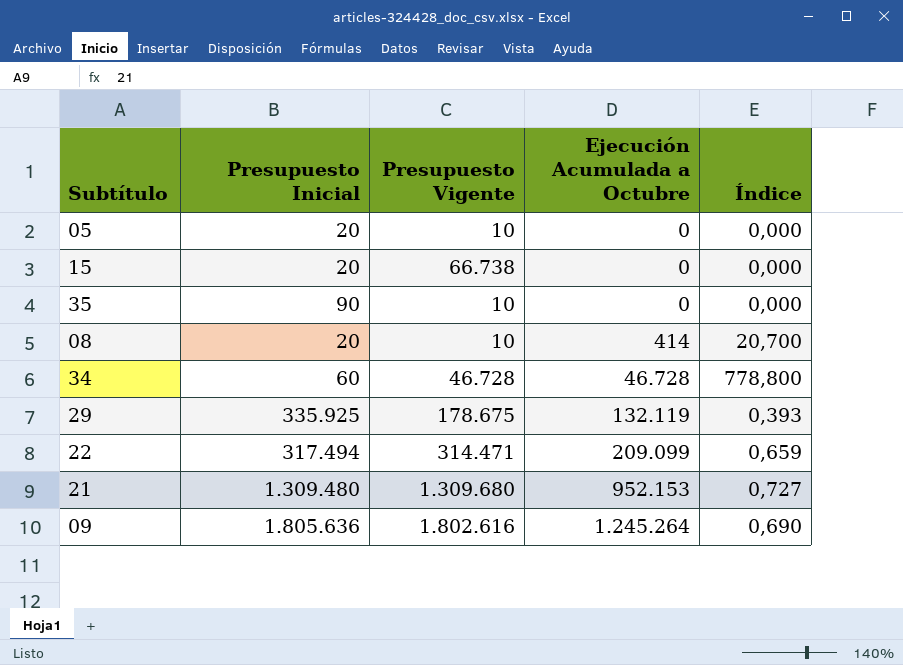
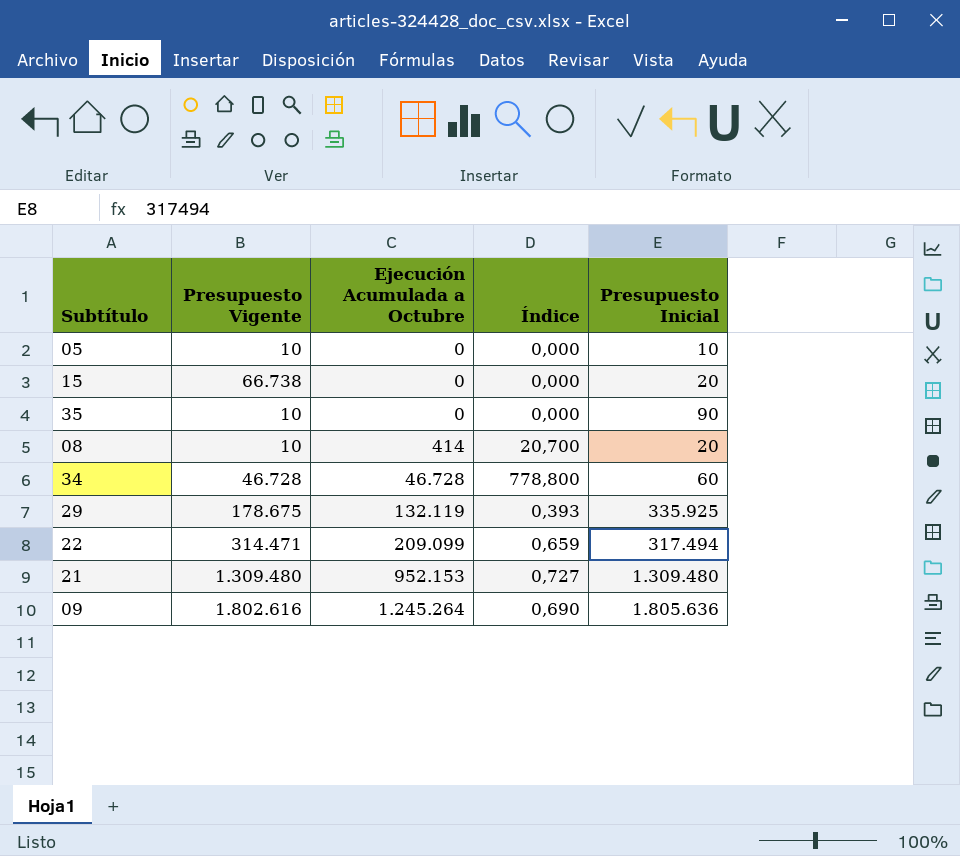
column Presupuesto Inicial | position: 2 -> 5
05 | Presupuesto Inicial: 20 -> 10
21 | Presupuesto Vigente: 1.309.680 -> 1.309.480

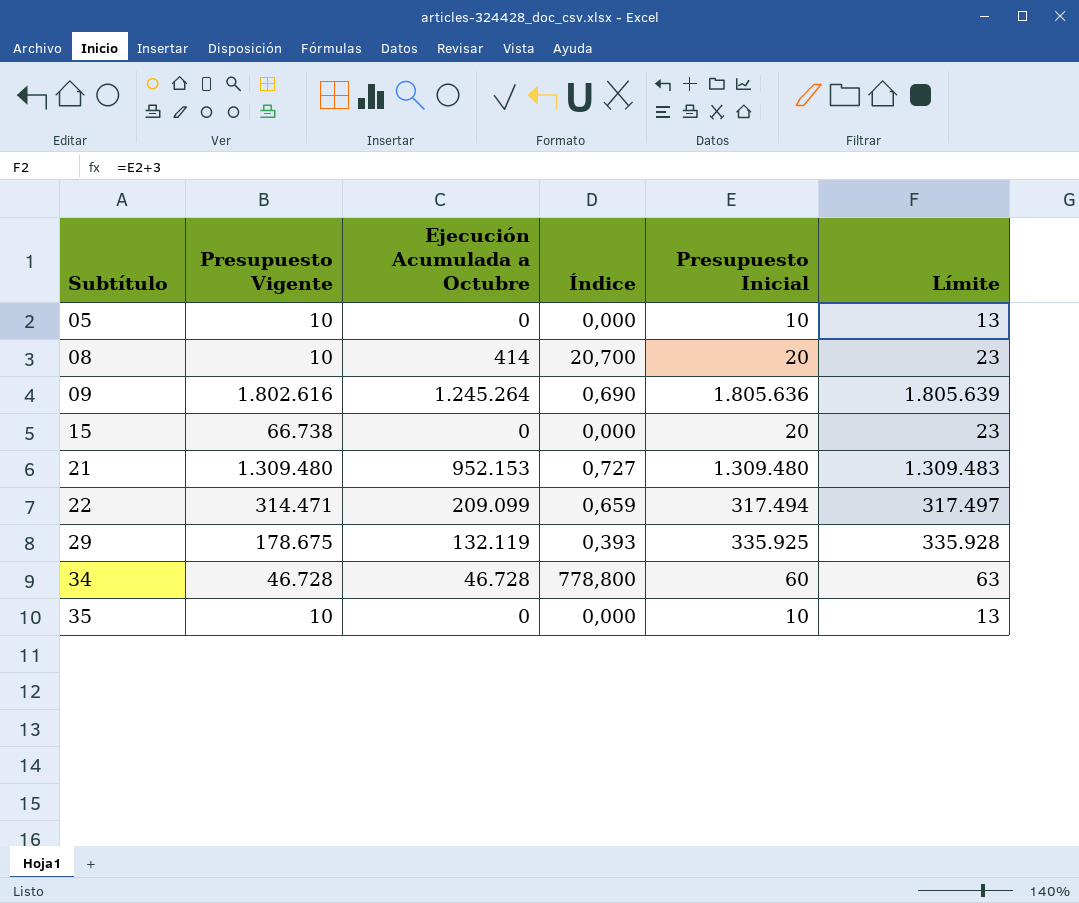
row order: Ejecución Acumulada a Octubre ascending -> Subtítulo ascending
column Límite | formula: none -> [Presupuesto Inicial] + 3
35 | Presupuesto Inicial: 90 -> 10

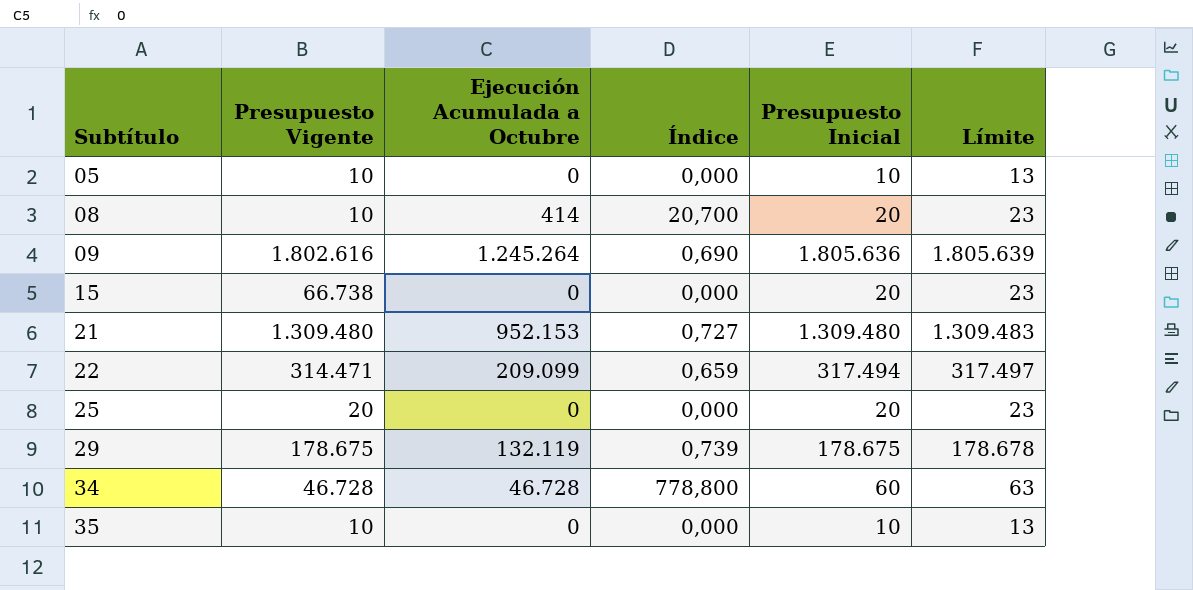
row 25: none -> 20 | 0 | 0,000 | 20 | 23
29 | Índice: 0,393 -> 0,739
29 | Presupuesto Inicial: 335.925 -> 178.675
29 | Límite: 335.928 -> 178.678

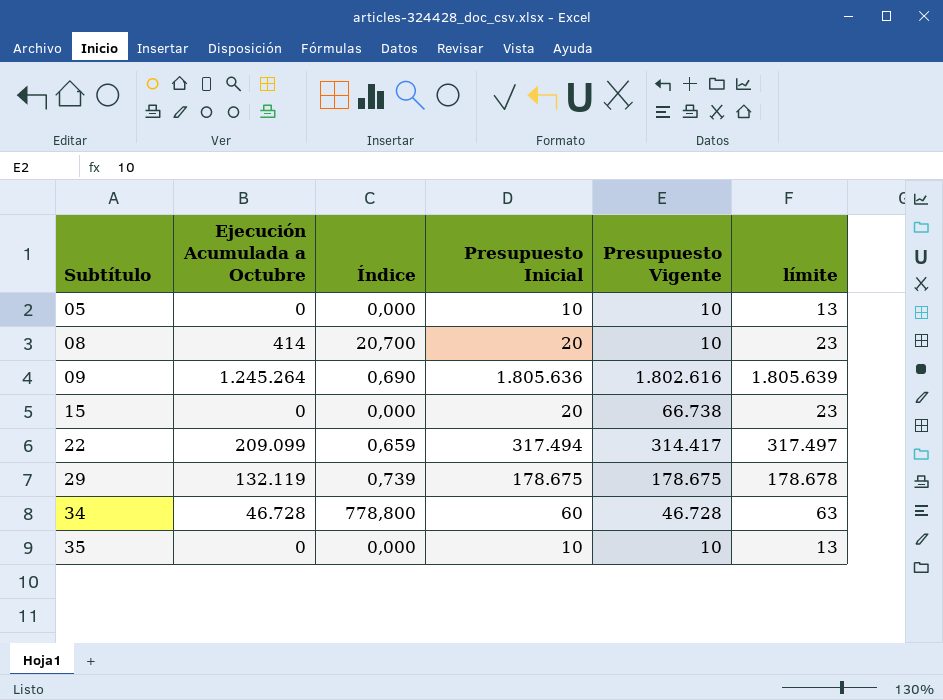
column Presupuesto Vigente | position: 2 -> 5
column name: Límite -> límite
row 21: 1.309.480 | 952.153 | 0,727 | 1.309.480 | 1.309.483 -> none
row 25: 20 | 0 | 0,000 | 20 | 23 -> none
22 | Presupuesto Vigente: 314.471 -> 314.417

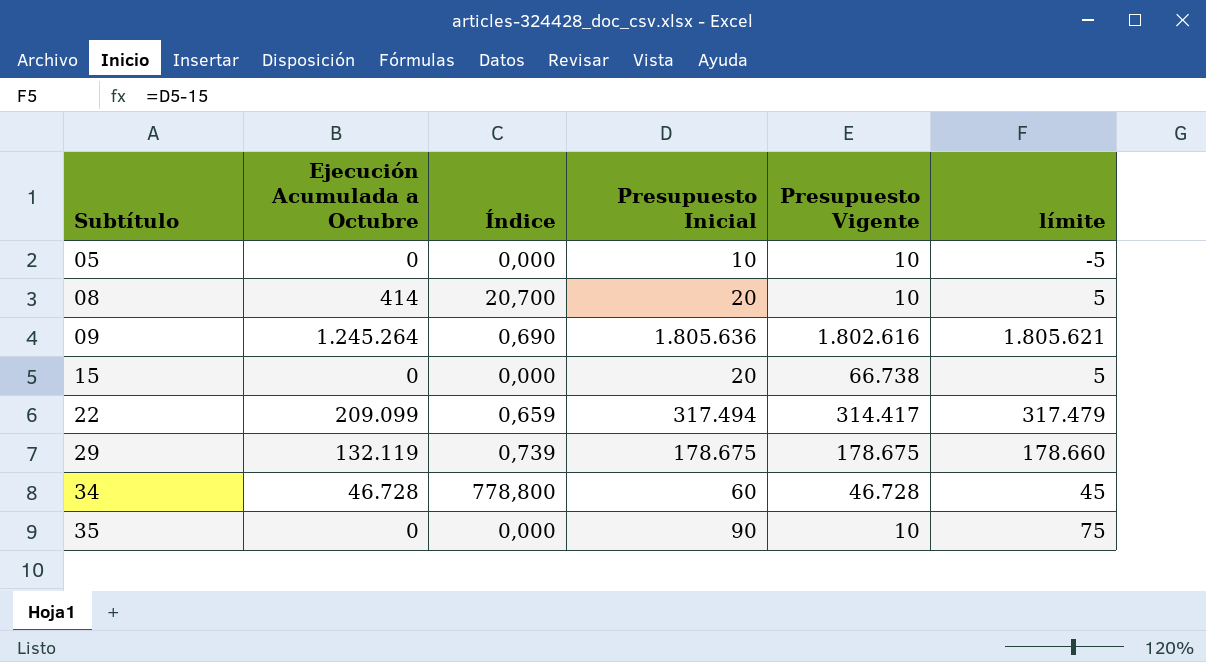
column límite | formula: [Presupuesto Inicial] + 3 -> [Presupuesto Inicial] - 15
35 | Presupuesto Inicial: 10 -> 90

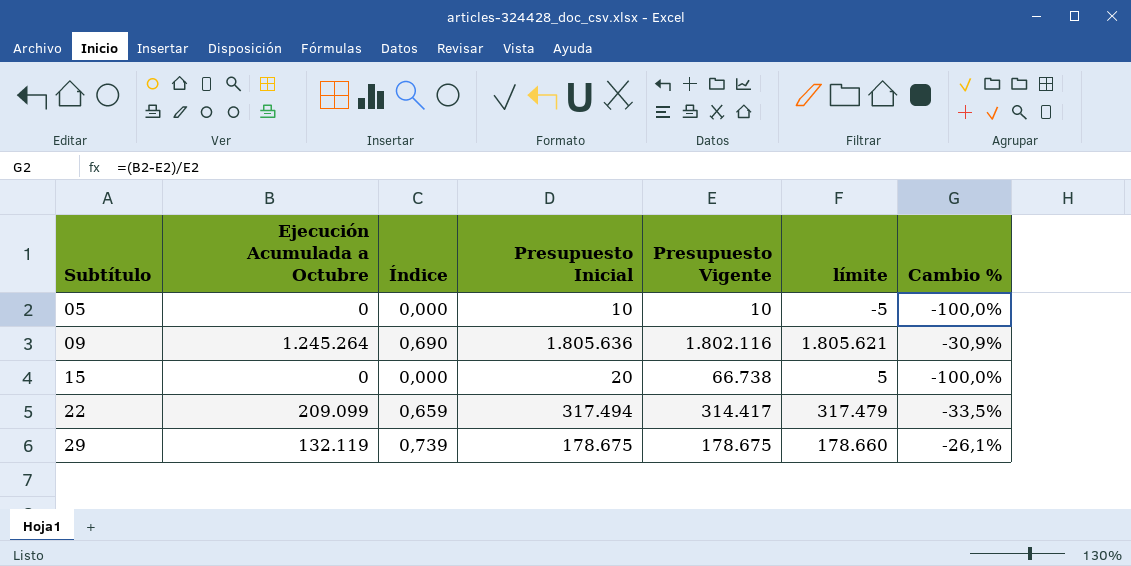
column Cambio % | formula: none -> ([Ejecución Acumulada a Octubre] - [Presupuesto Vigente]) / [Presupuesto Vigente]
row 08: 414 | 20,700 | 20 | 10 | 5 -> none
row 34: 46.728 | 778,800 | 60 | 46.728 | 45 -> none
row 35: 0 | 0,000 | 90 | 10 | 75 -> none
09 | Presupuesto Vigente: 1.802.616 -> 1.802.116

